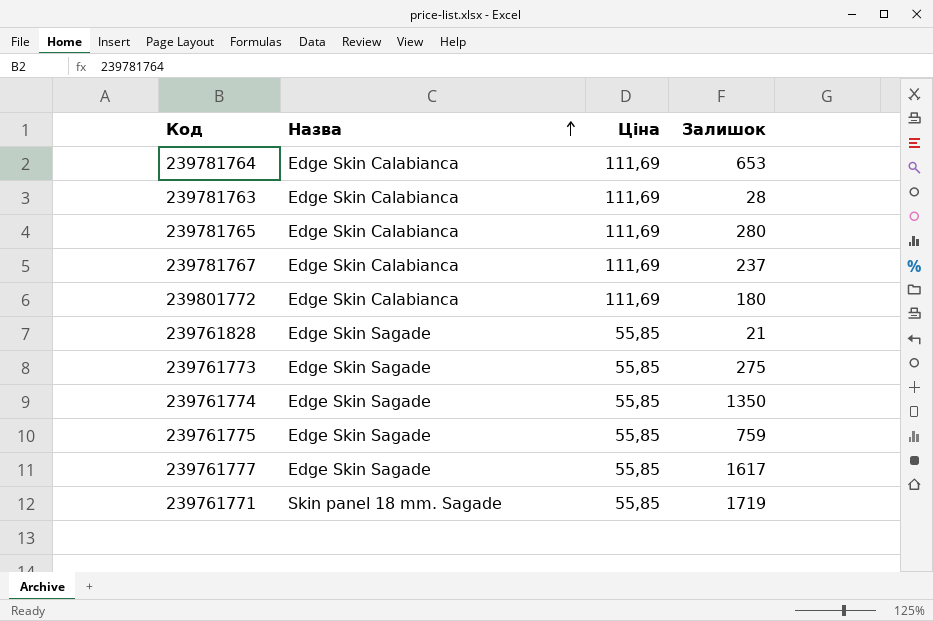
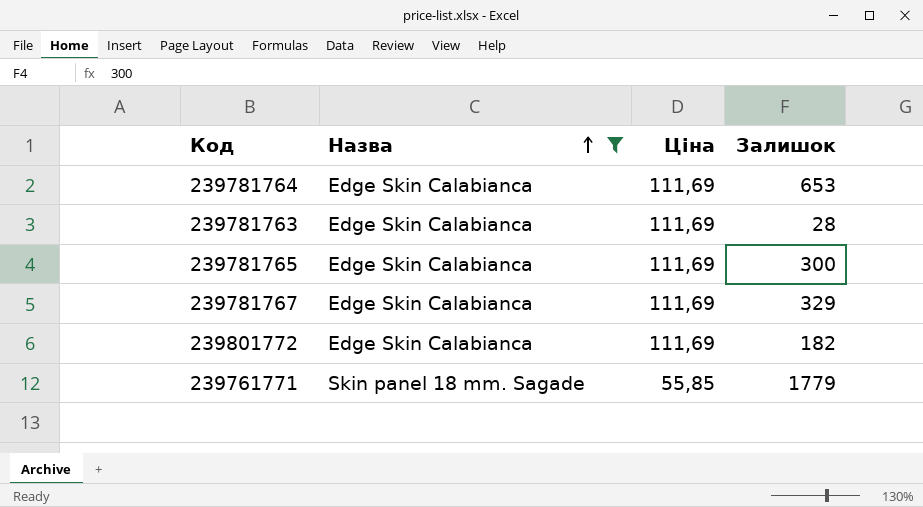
filter: none -> Назва != Edge Skin Sagade
239781765 | Залишок: 280 -> 300
239781767 | Залишок: 237 -> 329
239801772 | Залишок: 180 -> 182
239761771 | Залишок: 1719 -> 1779

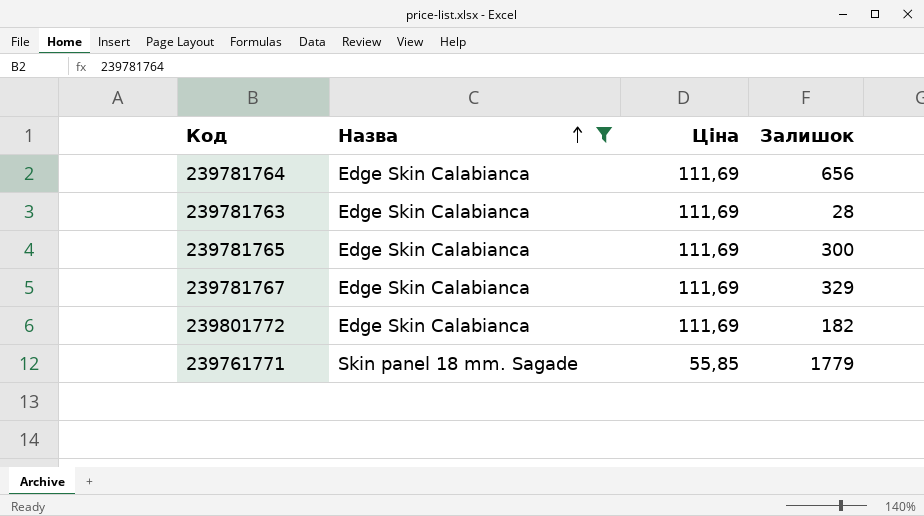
239781764 | Залишок: 653 -> 656

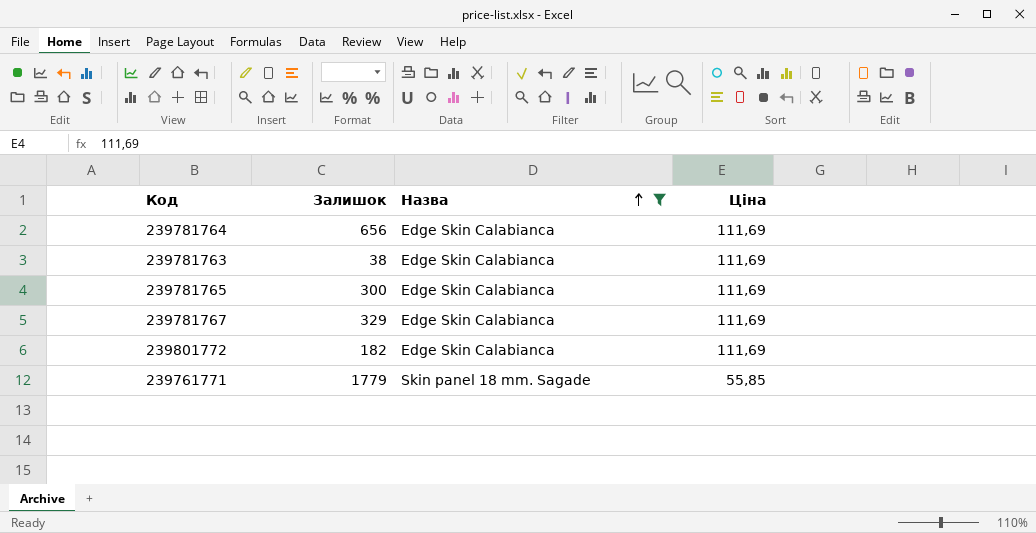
column Залишок | position: 4 -> 2
239781763 | Залишок: 28 -> 38

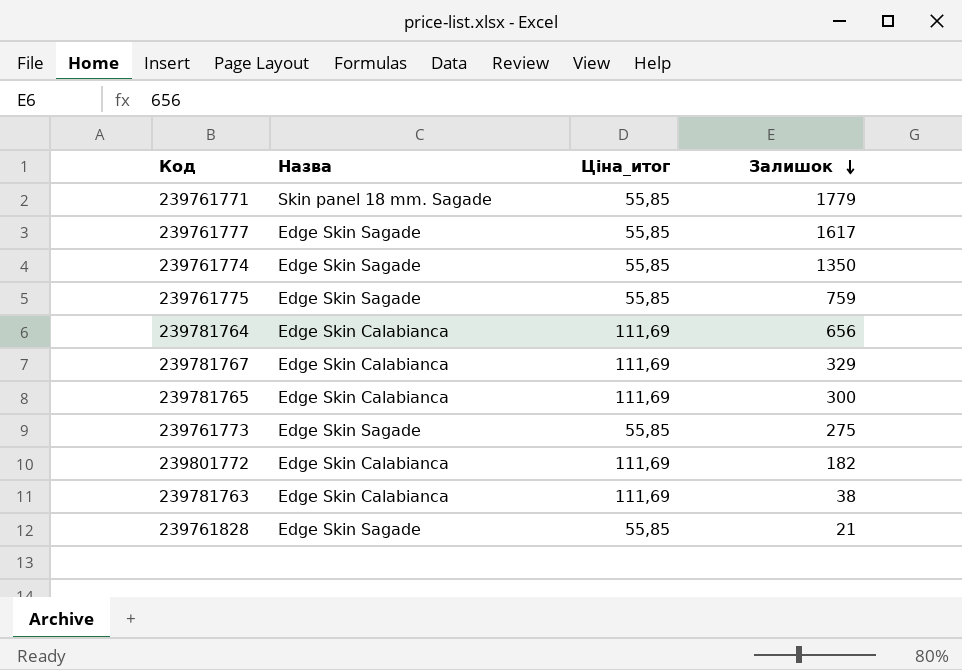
filter: Назва != Edge Skin Sagade -> none
row order: Назва ascending -> Залишок descending
column name: Ціна -> Ціна_итог
column Залишок | position: 2 -> 4

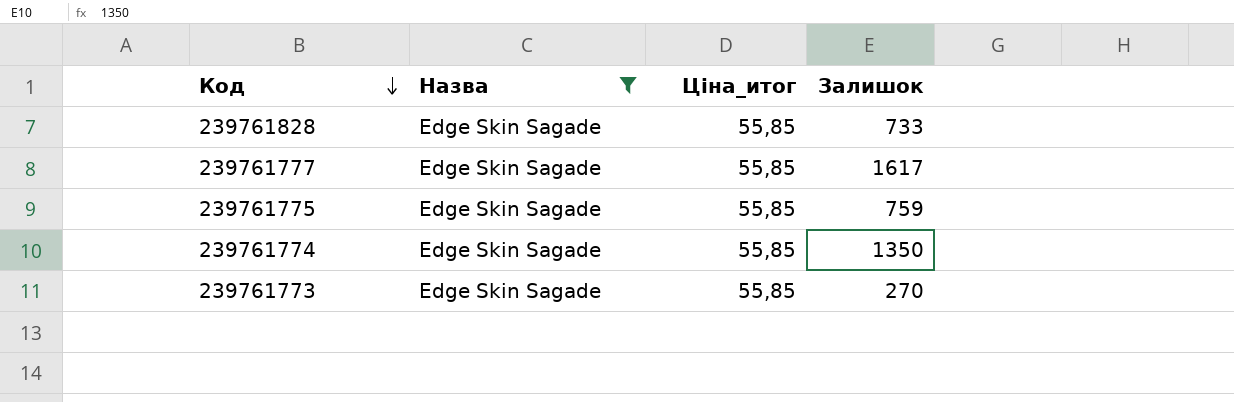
filter: none -> Назва = Edge Skin Sagade
row order: Залишок descending -> Код descending
239761828 | Залишок: 21 -> 733
239761773 | Залишок: 275 -> 270

